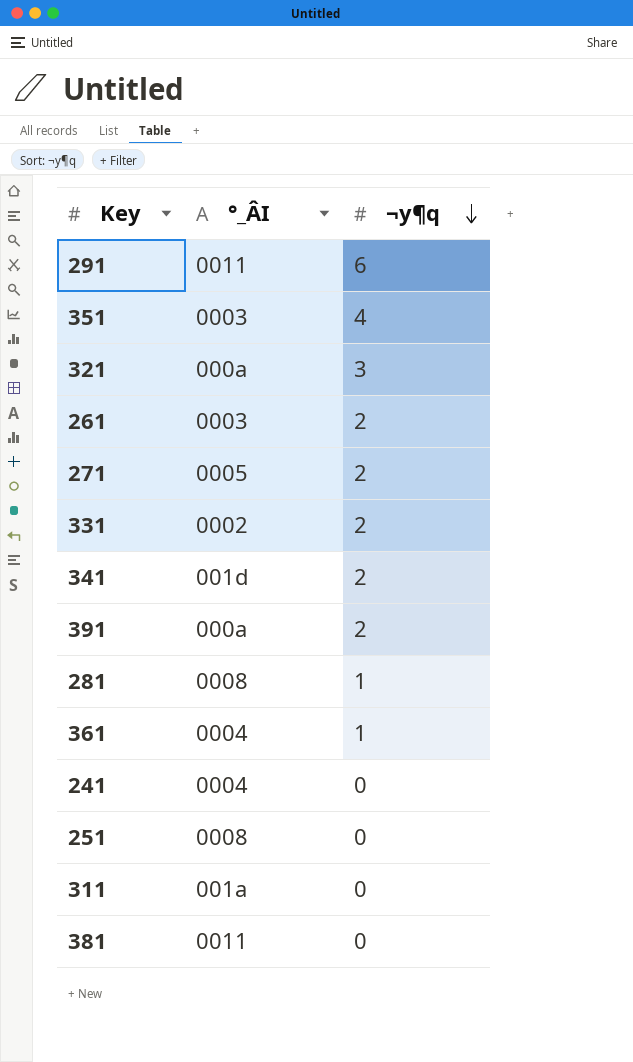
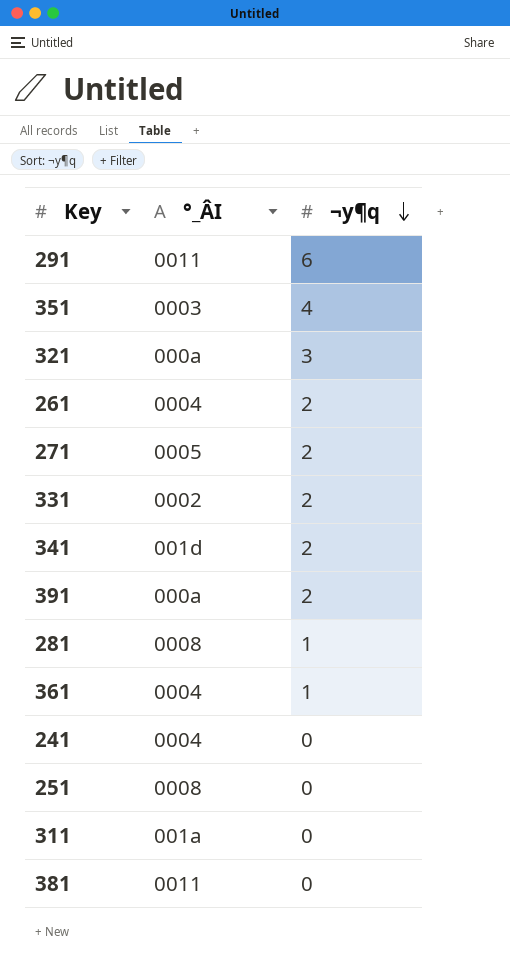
261 | °_ÂI: 0003 -> 0004

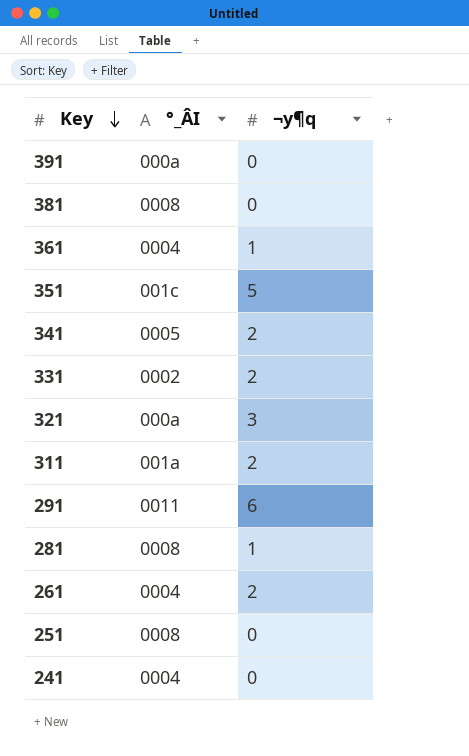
row order: ¬y¶q descending -> Key descending
row 271: 0005 | 2 -> none
391 | ¬y¶q: 2 -> 0
381 | °_ÂI: 0011 -> 0008
351 | °_ÂI: 0003 -> 001c
351 | ¬y¶q: 4 -> 5
341 | °_ÂI: 001d -> 0005
311 | ¬y¶q: 0 -> 2

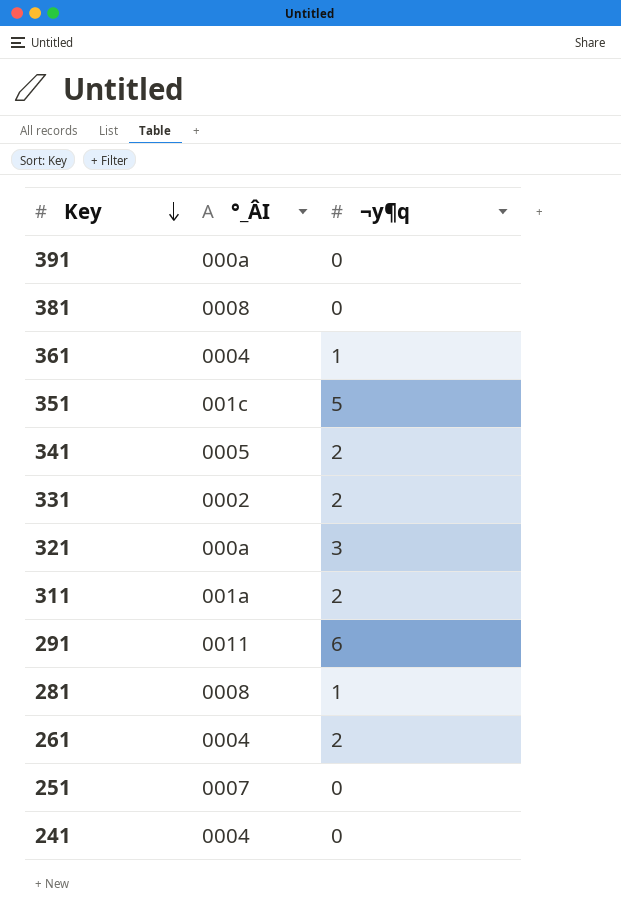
251 | °_ÂI: 0008 -> 0007

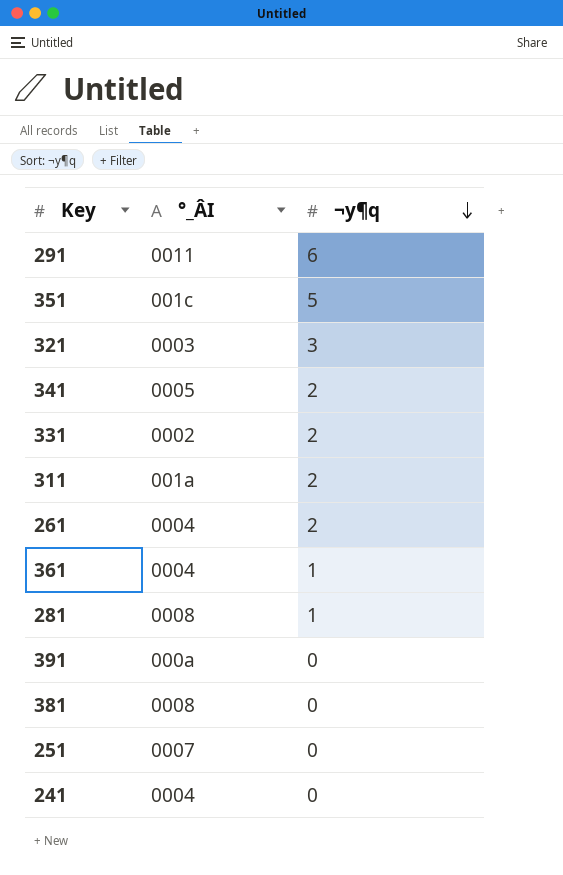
row order: Key descending -> ¬y¶q descending
321 | °_ÂI: 000a -> 0003

